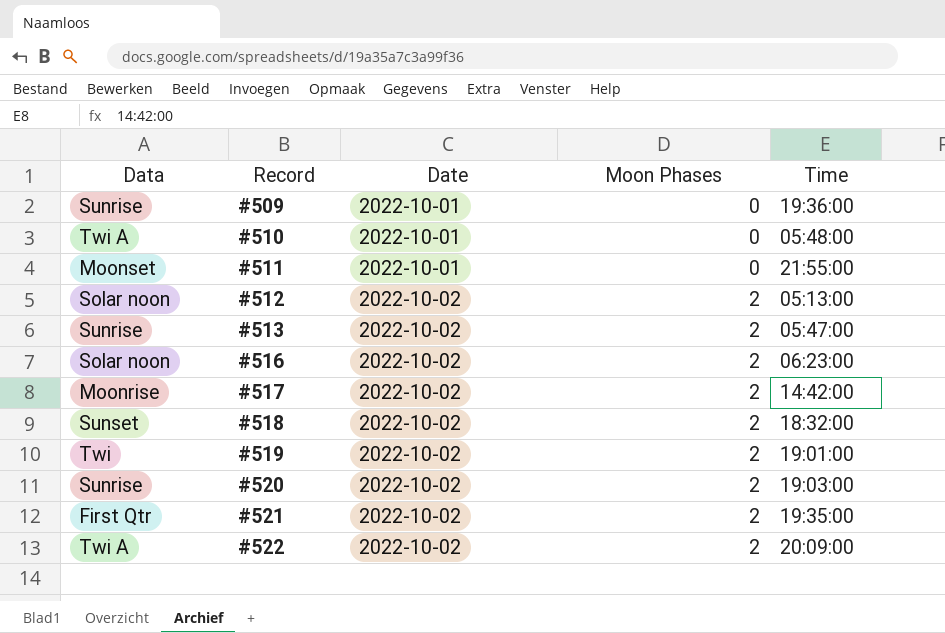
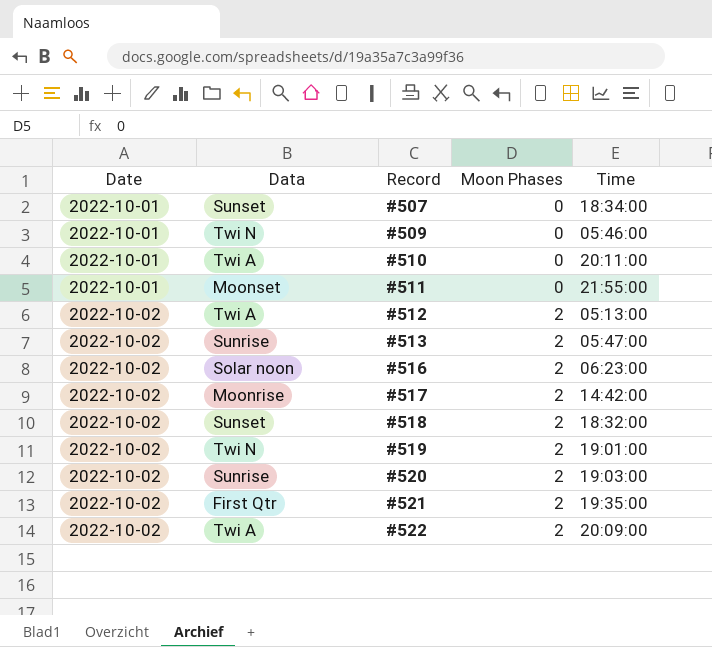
column Date | position: 3 -> 1
row #507: none -> 2022-10-01 | Sunset | 0 | 18:34:00
#509 | Data: Sunrise -> Twi N
#509 | Time: 19:36:00 -> 05:46:00
#510 | Time: 05:48:00 -> 20:11:00
#512 | Data: Solar noon -> Twi A
#519 | Data: Twi -> Twi N

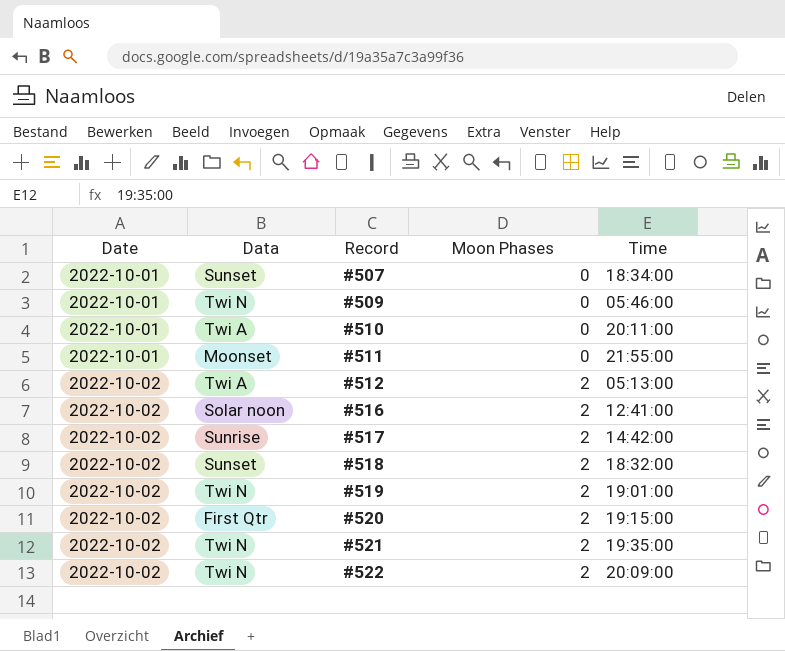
row #513: 2022-10-02 | Sunrise | 2 | 05:47:00 -> none
#516 | Time: 06:23:00 -> 12:41:00
#517 | Data: Moonrise -> Sunrise
#520 | Data: Sunrise -> First Qtr
#520 | Time: 19:03:00 -> 19:15:00
#521 | Data: First Qtr -> Twi N
#522 | Data: Twi A -> Twi N

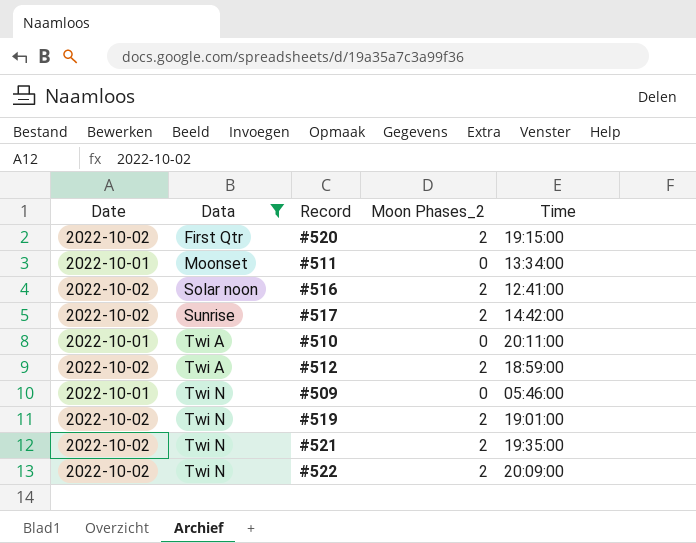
filter: none -> Data != Sunset
row order: Date ascending -> Data ascending
column name: Moon Phases -> Moon Phases_2
#511 | Time: 21:55:00 -> 13:34:00
#512 | Time: 05:13:00 -> 18:59:00

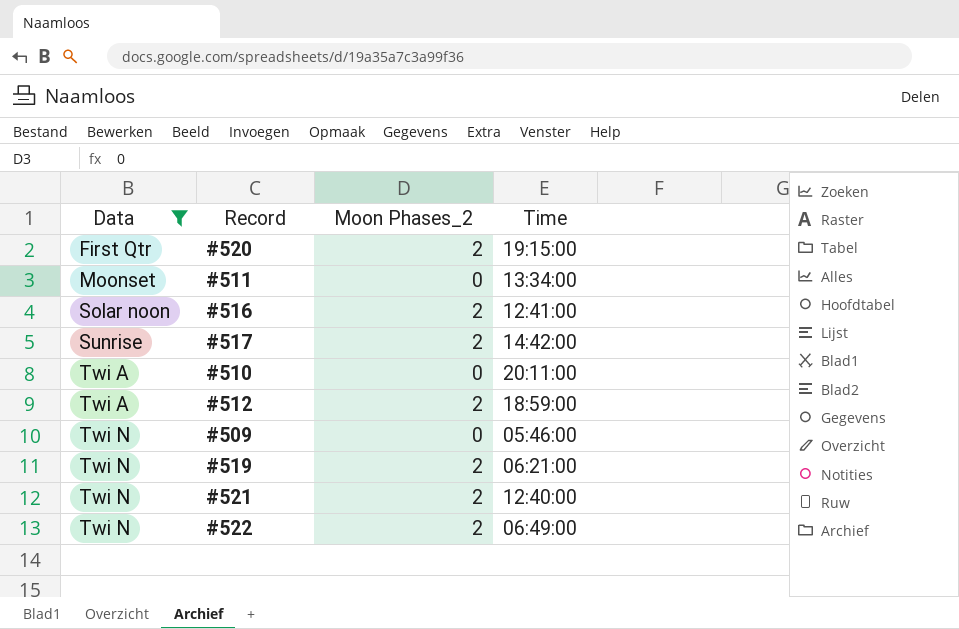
column Date | position: 1 -> none
#519 | Time: 19:01:00 -> 06:21:00
#521 | Time: 19:35:00 -> 12:40:00
#522 | Time: 20:09:00 -> 06:49:00

